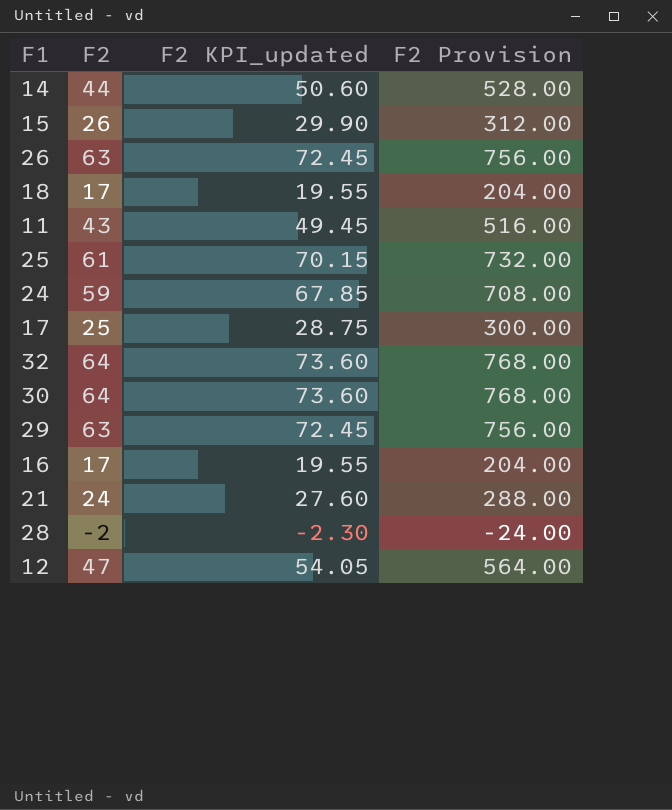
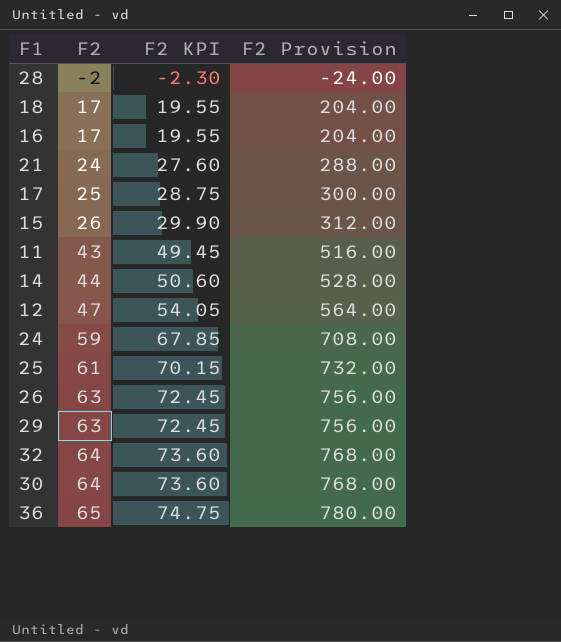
row order: none -> F2 ascending
column name: F2 KPI_updated -> F2 KPI
row 36: none -> 65 | 74.75 | 780.00

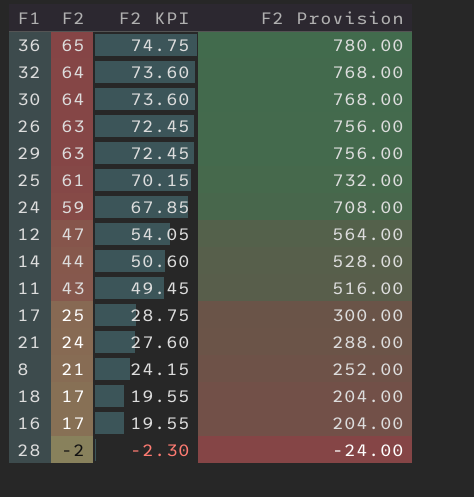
row order: F2 ascending -> F2 descending
row 15: 26 | 29.90 | 312.00 -> none
row 8: none -> 21 | 24.15 | 252.00

